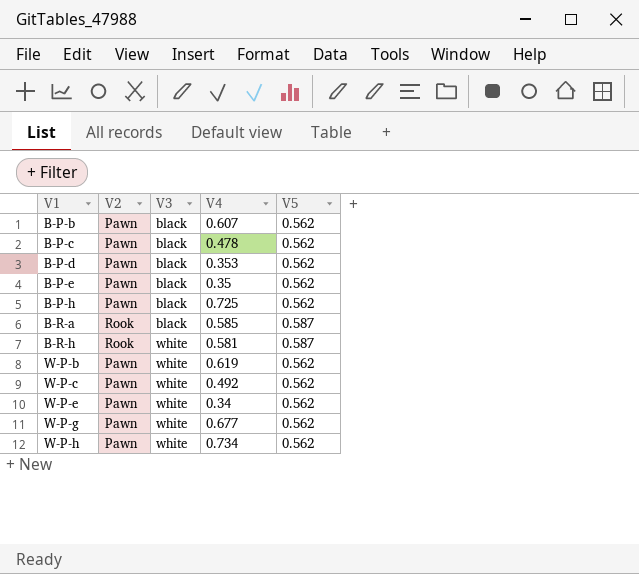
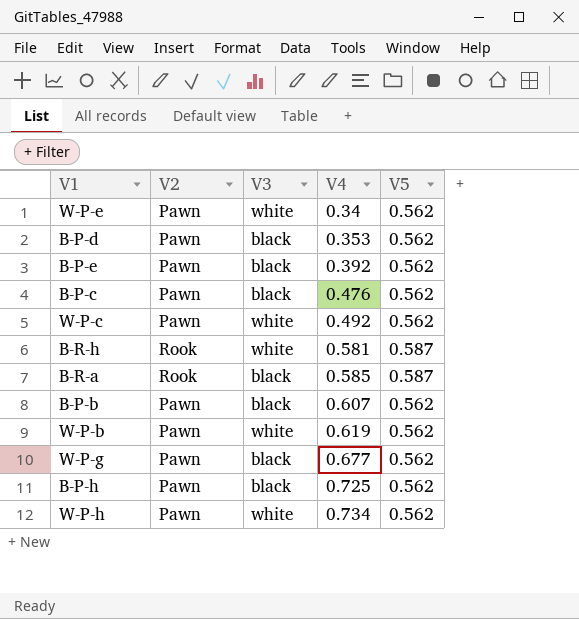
row order: V1 ascending -> V4 ascending
B-P-e | V4: 0.35 -> 0.392
B-P-c | V4: 0.478 -> 0.476
W-P-g | V3: white -> black

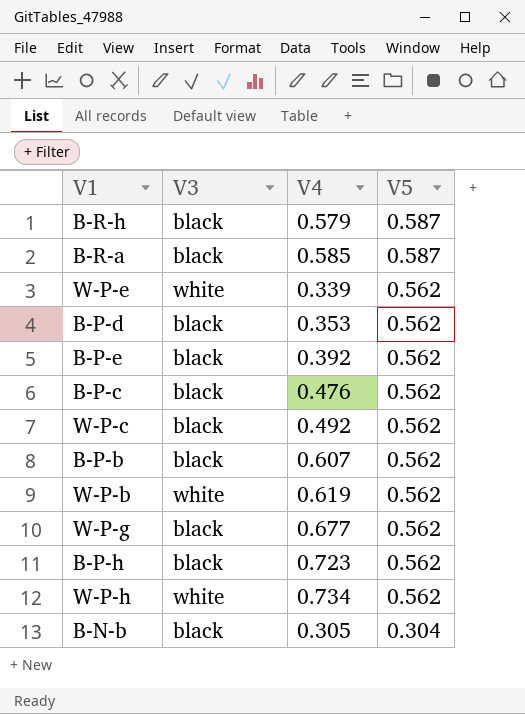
row order: V4 ascending -> V5 descending
column V2 | position: 2 -> none
B-R-h | V3: white -> black
B-R-h | V4: 0.581 -> 0.579
W-P-e | V4: 0.34 -> 0.339
W-P-c | V3: white -> black
B-P-h | V4: 0.725 -> 0.723
row B-N-b: none -> black | 0.305 | 0.304

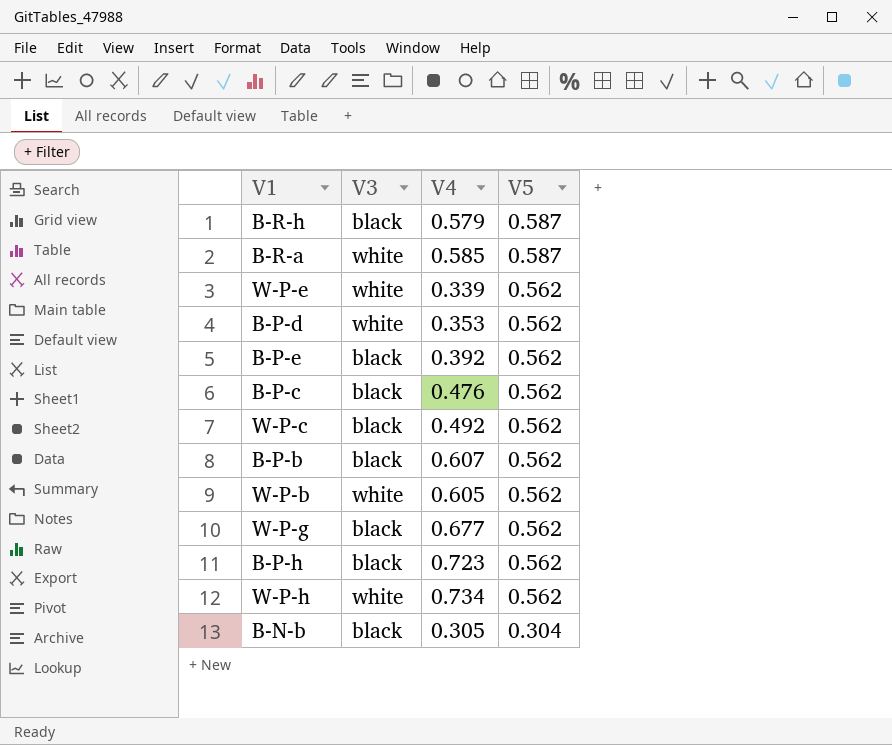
B-R-a | V3: black -> white
B-P-d | V3: black -> white
W-P-b | V4: 0.619 -> 0.605

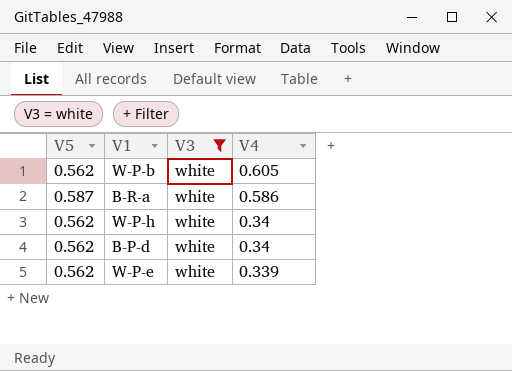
filter: none -> V3 = white
row order: V5 descending -> V4 descending
column V5 | position: 4 -> 1
B-R-a | V4: 0.585 -> 0.586
W-P-h | V4: 0.734 -> 0.34
B-P-d | V4: 0.353 -> 0.34

